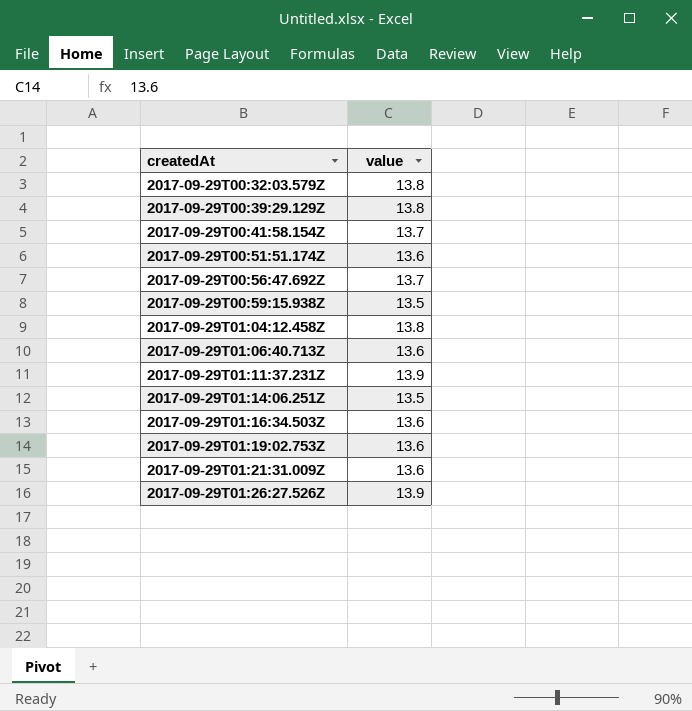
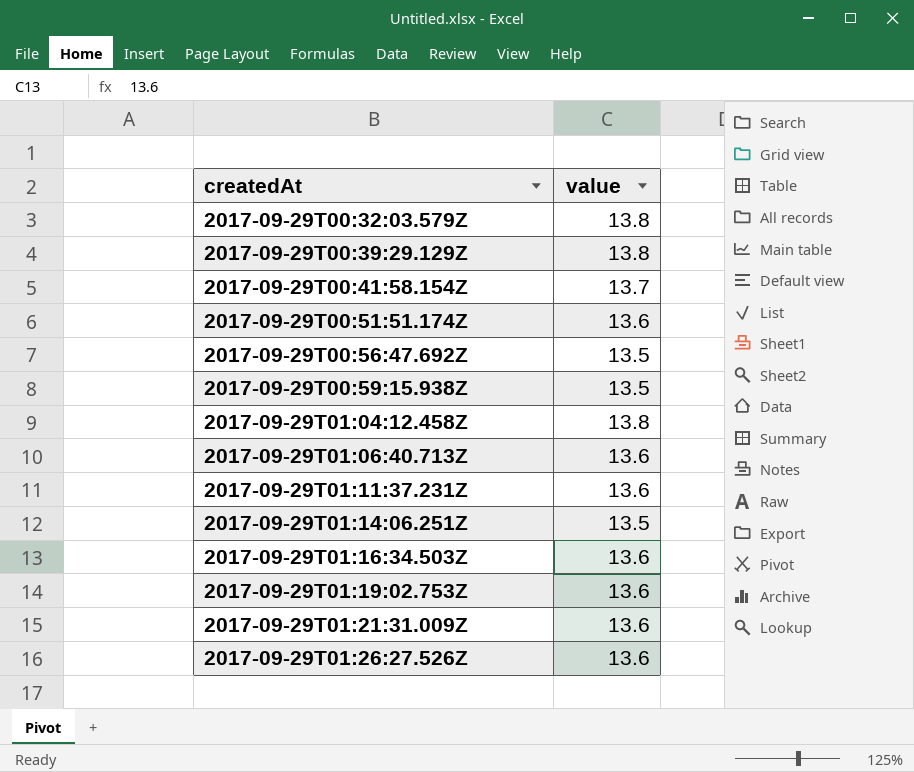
2017-09-29T00:56:47.692Z | value: 13.7 -> 13.5
2017-09-29T01:11:37.231Z | value: 13.9 -> 13.6
2017-09-29T01:26:27.526Z | value: 13.9 -> 13.6

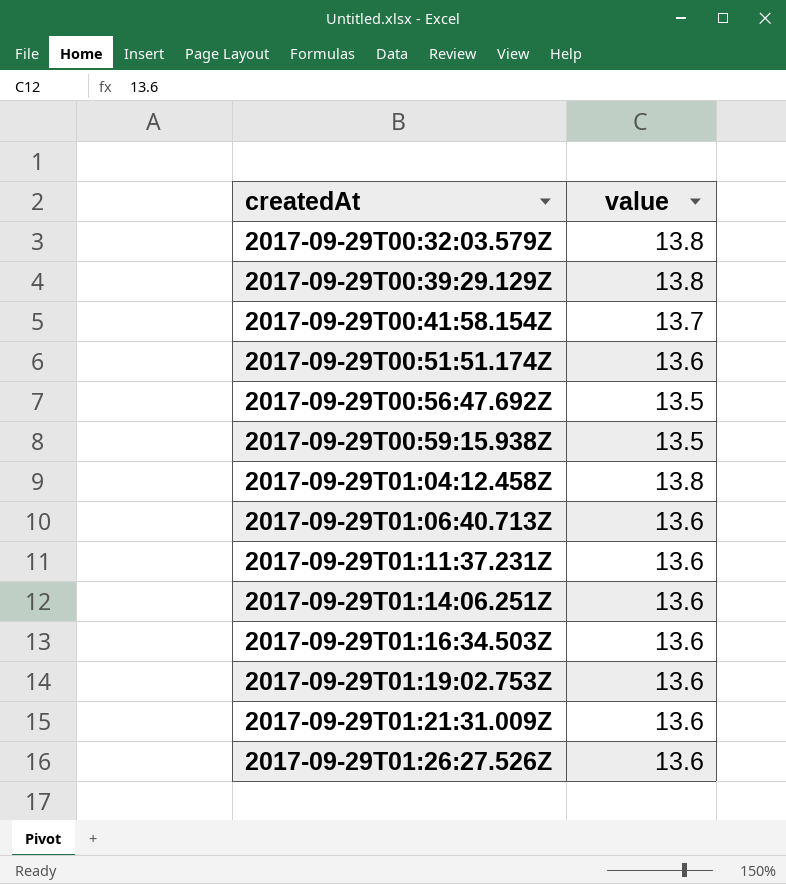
2017-09-29T01:14:06.251Z | value: 13.5 -> 13.6

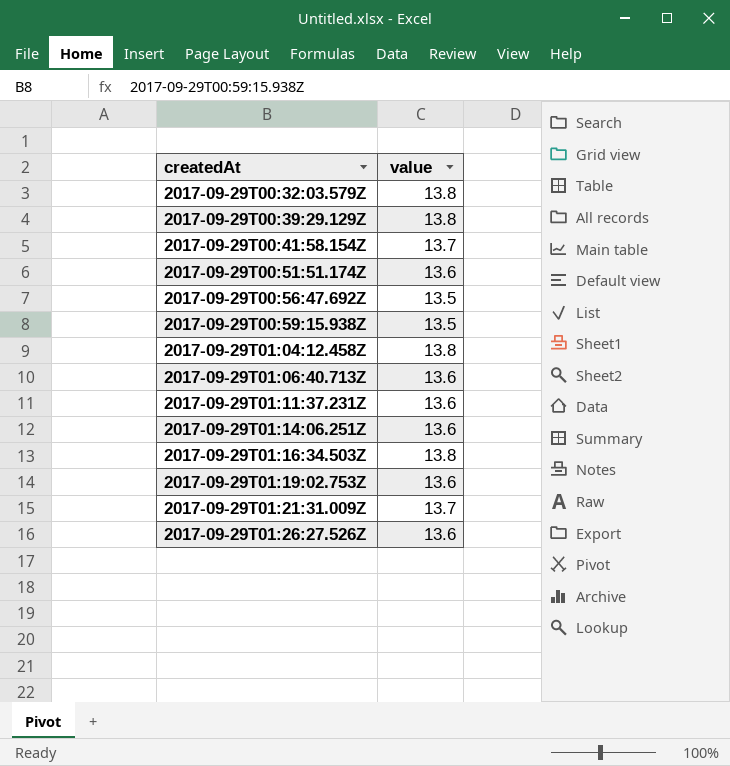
2017-09-29T01:16:34.503Z | value: 13.6 -> 13.8
2017-09-29T01:21:31.009Z | value: 13.6 -> 13.7

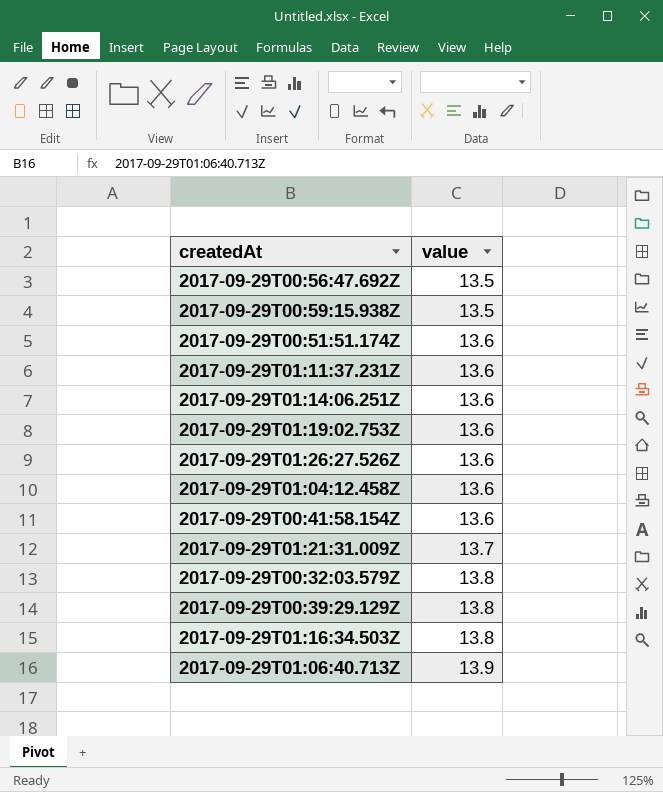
row order: createdAt ascending -> value ascending
2017-09-29T01:04:12.458Z | value: 13.8 -> 13.6
2017-09-29T00:41:58.154Z | value: 13.7 -> 13.6
2017-09-29T01:06:40.713Z | value: 13.6 -> 13.9

